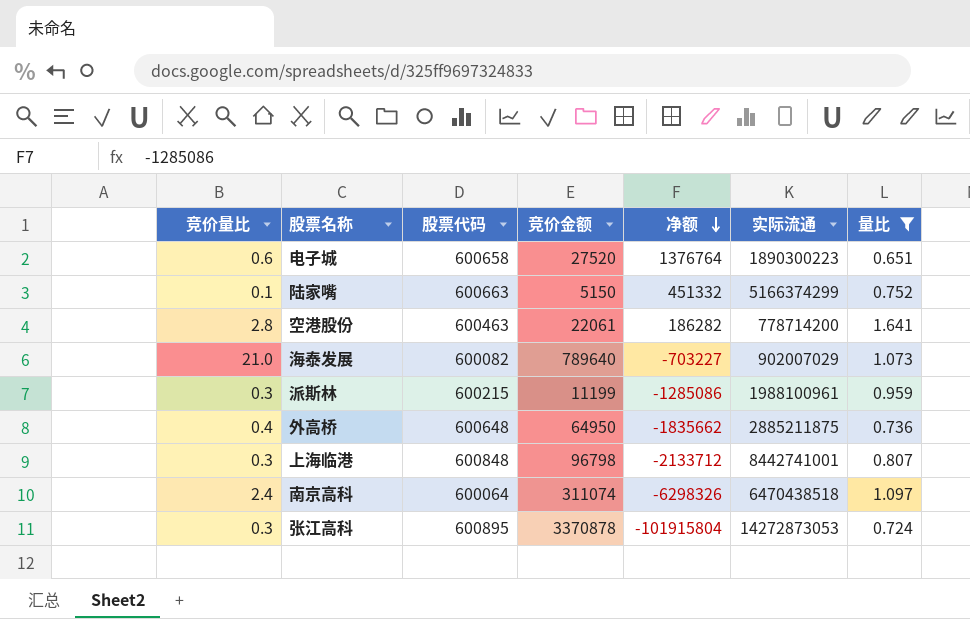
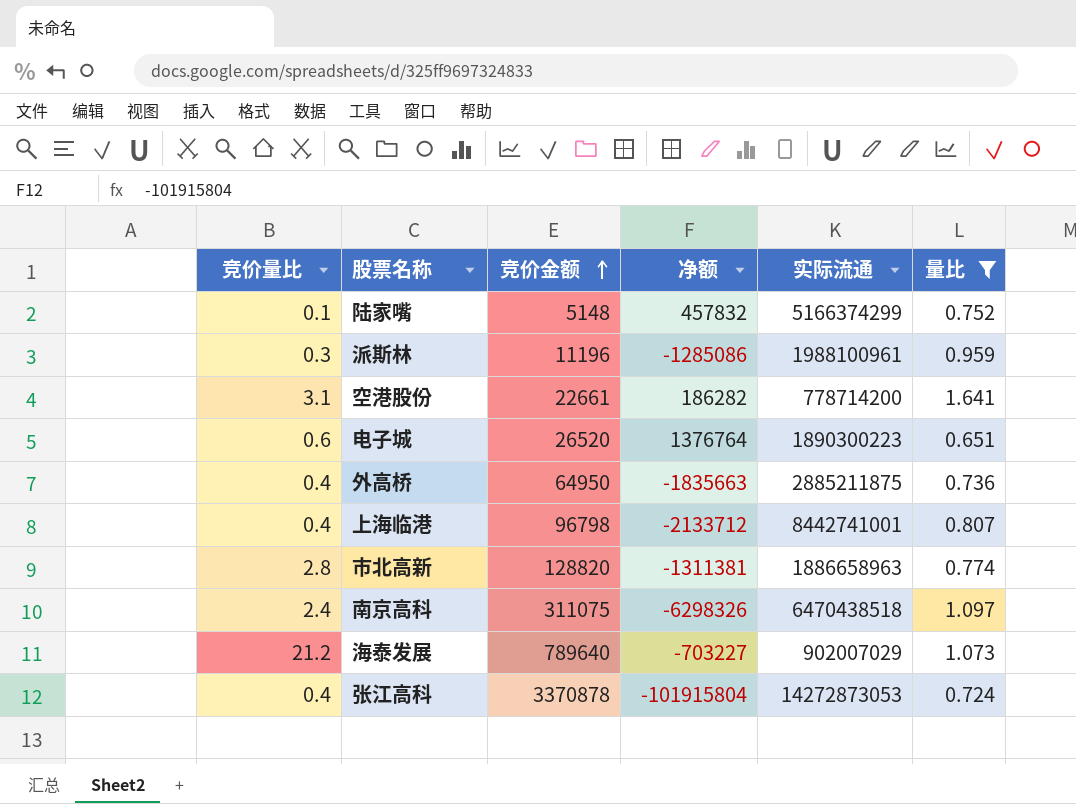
row order: 净额 descending -> 竞价金额 ascending
column 股票代码 | position: 3 -> none
陆家嘴 | 竞价金额: 5150 -> 5148
陆家嘴 | 净额: 451332 -> 457832
派斯林 | 竞价金额: 11199 -> 11196
空港股份 | 竞价量比: 2.8 -> 3.1
空港股份 | 竞价金额: 22061 -> 22661
电子城 | 竞价金额: 27520 -> 26520
外高桥 | 净额: -1835662 -> -1835663
上海临港 | 竞价量比: 0.3 -> 0.4
row 市北高新: none -> 2.8 | 128820 | -1311381 | 1886658963 | 0.774
南京高科 | 竞价金额: 311074 -> 311075
海泰发展 | 竞价量比: 21.0 -> 21.2
张江高科 | 竞价量比: 0.3 -> 0.4

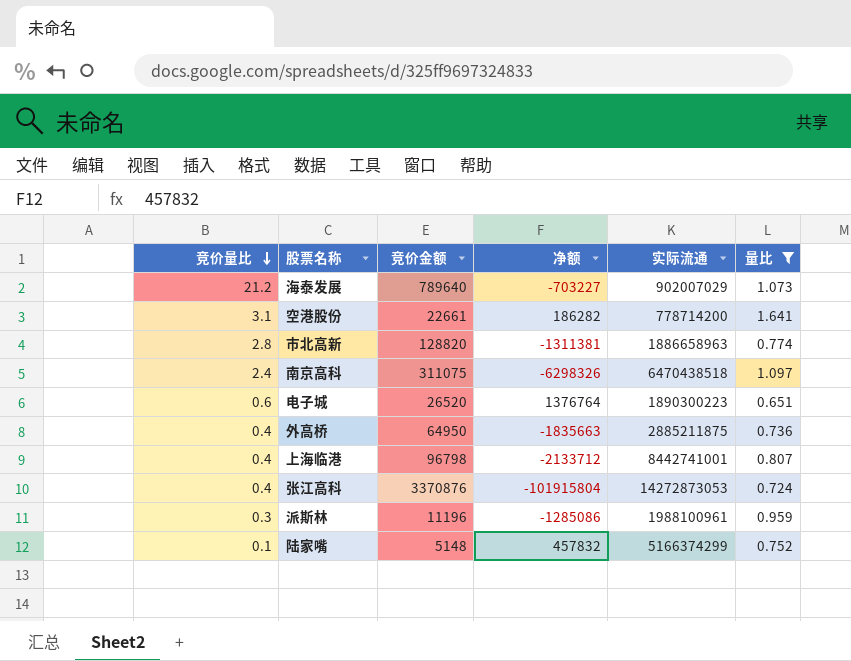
row order: 竞价金额 ascending -> 竞价量比 descending
张江高科 | 竞价金额: 3370878 -> 3370876

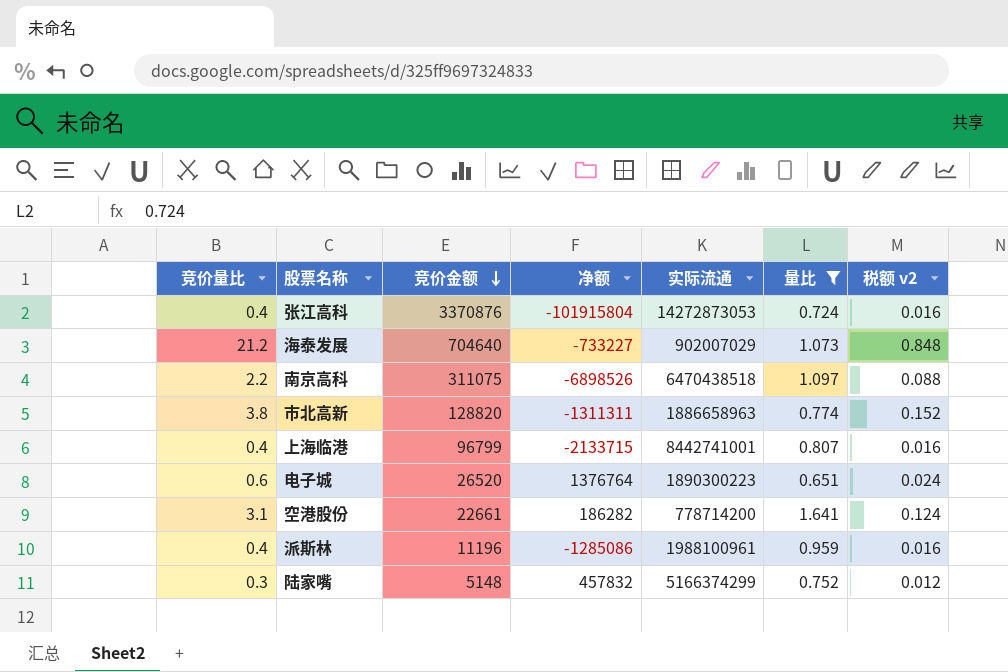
row order: 竞价量比 descending -> 竞价金额 descending
column 税额 v2 | formula: none -> [竞价量比] * 0.04
row 外高桥: 0.4 | 64950 | -1835663 | 2885211875 | 0.736 -> none
海泰发展 | 竞价金额: 789640 -> 704640
海泰发展 | 净额: -703227 -> -733227
南京高科 | 竞价量比: 2.4 -> 2.2
南京高科 | 净额: -6298326 -> -6898526
市北高新 | 竞价量比: 2.8 -> 3.8
市北高新 | 净额: -1311381 -> -1311311
上海临港 | 竞价金额: 96798 -> 96799
上海临港 | 净额: -2133712 -> -2133715
派斯林 | 竞价量比: 0.3 -> 0.4
陆家嘴 | 竞价量比: 0.1 -> 0.3

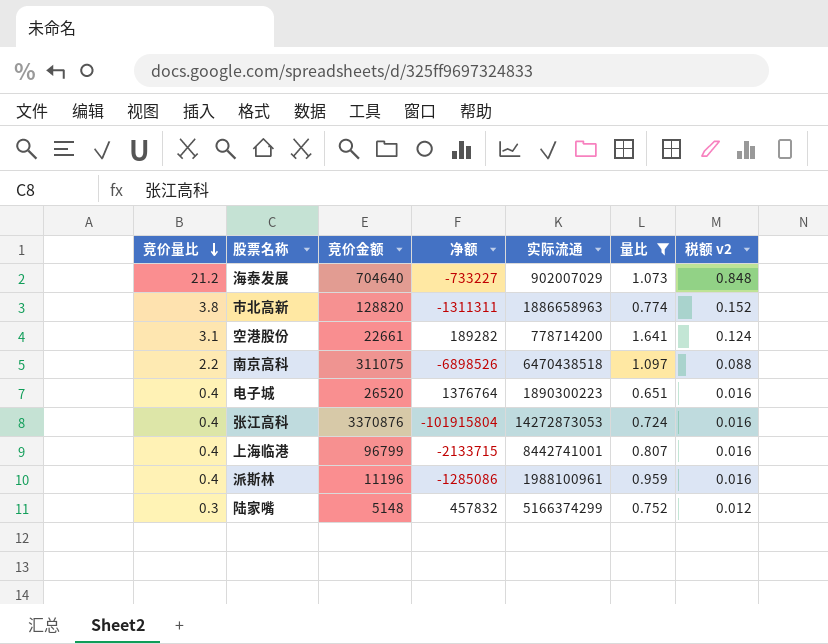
row order: 竞价金额 descending -> 竞价量比 descending
空港股份 | 净额: 186282 -> 189282
电子城 | 竞价量比: 0.6 -> 0.4
电子城 | 税额 v2: 0.024 -> 0.016

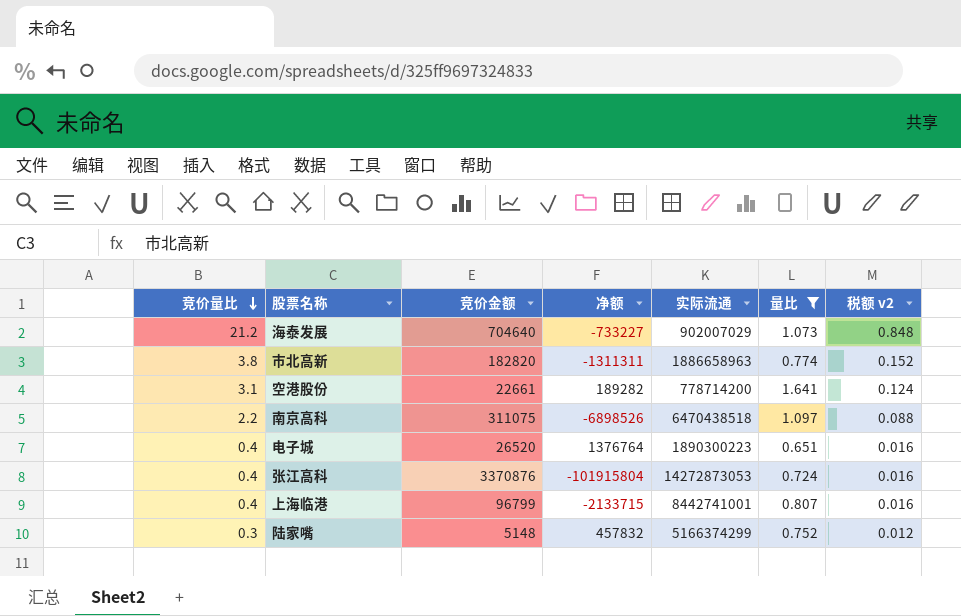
row 派斯林: 0.4 | 11196 | -1285086 | 1988100961 | 0.959 | 0.016 -> none
市北高新 | 竞价金额: 128820 -> 182820

